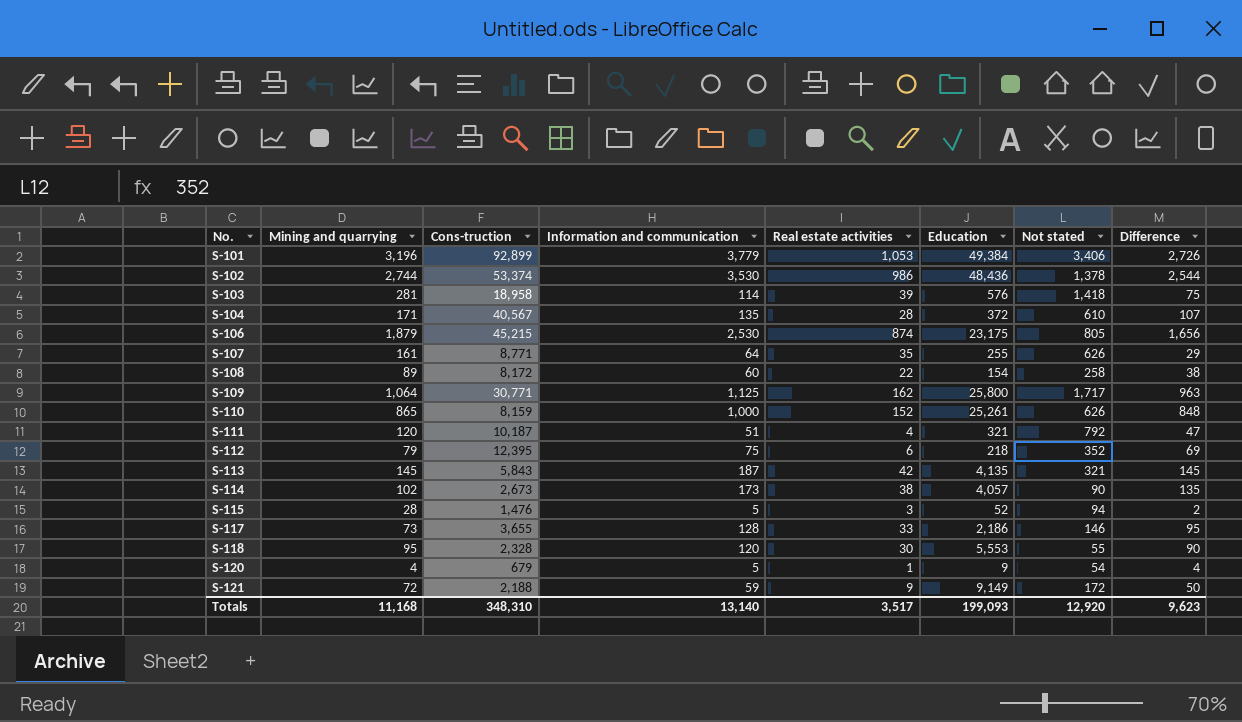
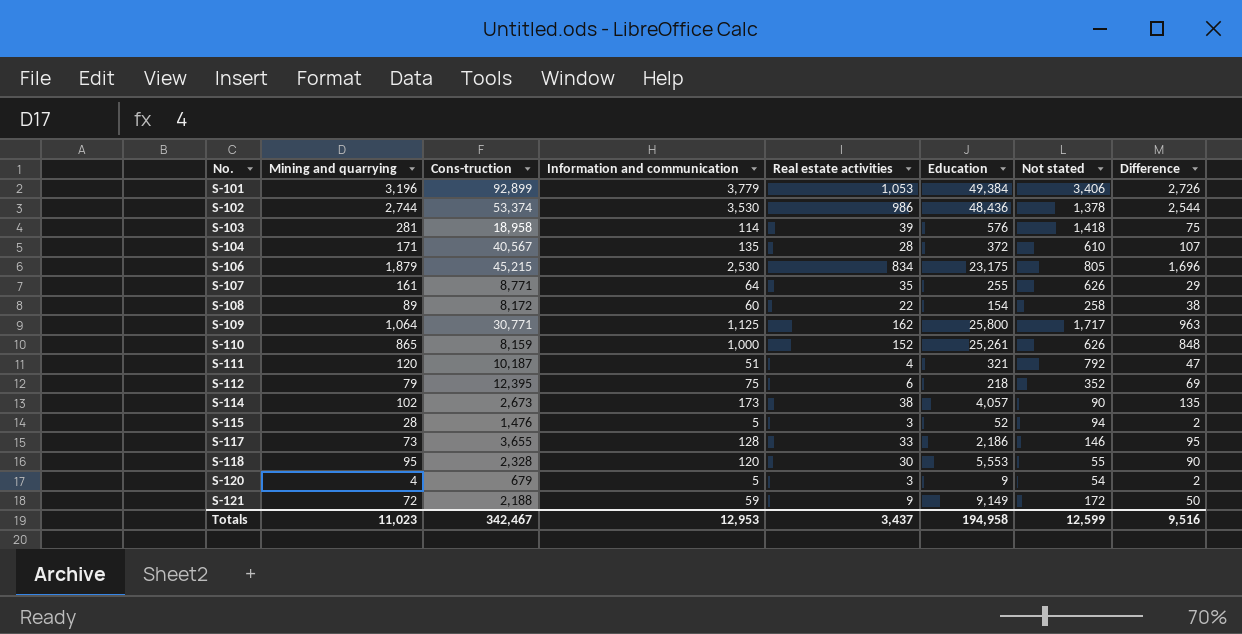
row S-113: 145 | 5,843 | 187 | 42 | 4,135 | 321 | 145 -> none
S-106 | Real estate activities: 874 -> 834
S-106 | Difference: 1,656 -> 1,696
S-120 | Real estate activities: 1 -> 3
S-120 | Difference: 4 -> 2
Totals | Mining and quarrying: 11,168 -> 11,023
Totals | Cons-truction: 348,310 -> 342,467
Totals | Information and communication: 13,140 -> 12,953
Totals | Real estate activities: 3,517 -> 3,437
Totals | Education: 199,093 -> 194,958
Totals | Not stated: 12,920 -> 12,599
Totals | Difference: 9,623 -> 9,516

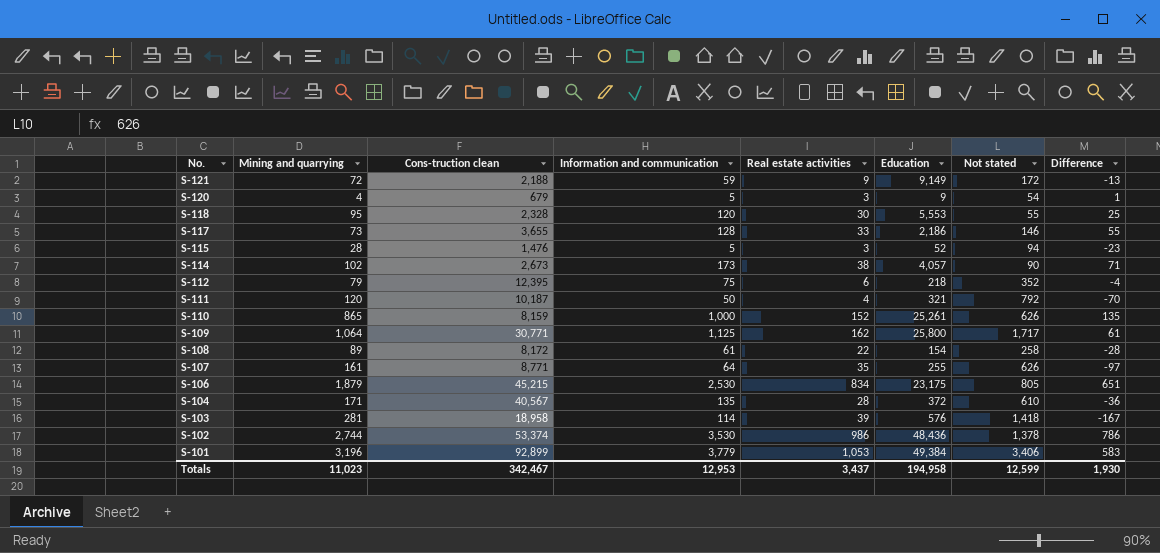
row order: No. ascending -> No. descending
column name: Cons-truction -> Cons-truction clean
column Difference | formula: [Information and communication] - [Real estate activities] -> [Information and communication] - [Mining and quarrying]
S-111 | Information and communication: 51 -> 50
S-108 | Information and communication: 60 -> 61
Totals | Difference: 9,516 -> 1,930

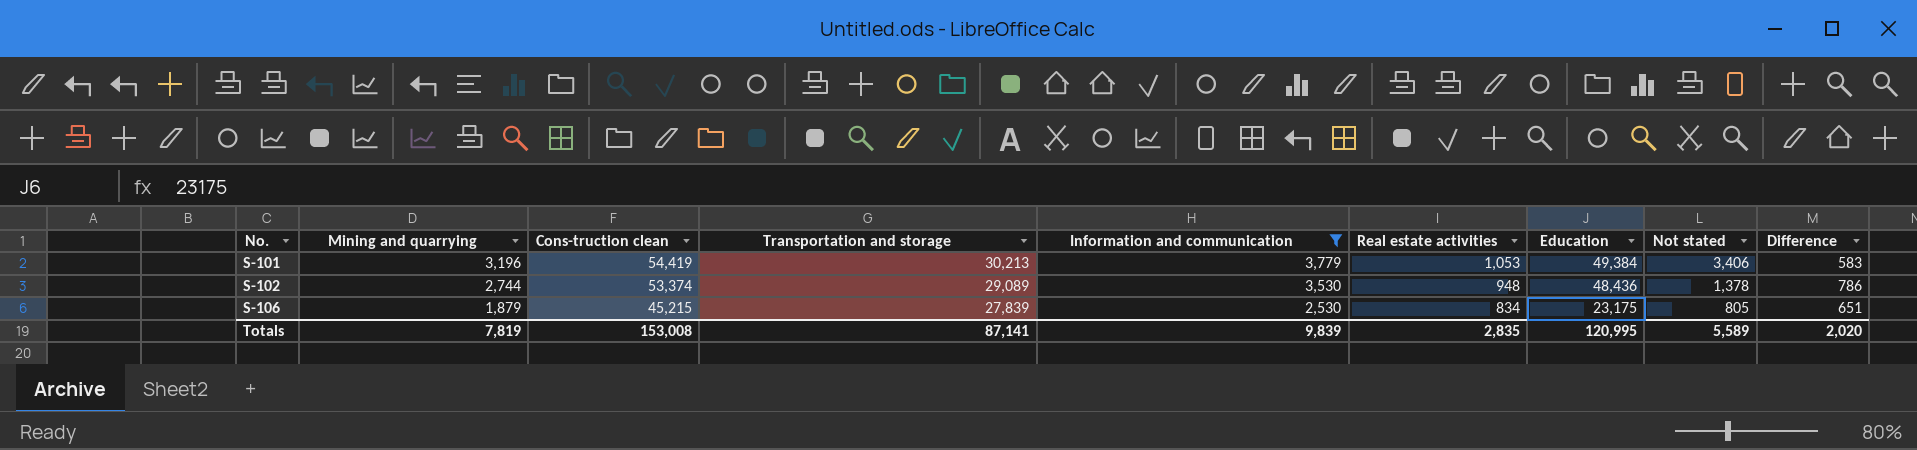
filter: none -> Information and communication >= 2,530
row order: No. descending -> No. ascending
column Transportation and storage | position: none -> 4
S-101 | Cons-truction clean: 92,899 -> 54,419
S-102 | Real estate activities: 986 -> 948
Totals | Mining and quarrying: 11,023 -> 7,819
Totals | Cons-truction clean: 342,467 -> 153,008
Totals | Information and communication: 12,953 -> 9,839
Totals | Real estate activities: 3,437 -> 2,835
Totals | Education: 194,958 -> 120,995
Totals | Not stated: 12,599 -> 5,589
Totals | Difference: 1,930 -> 2,020

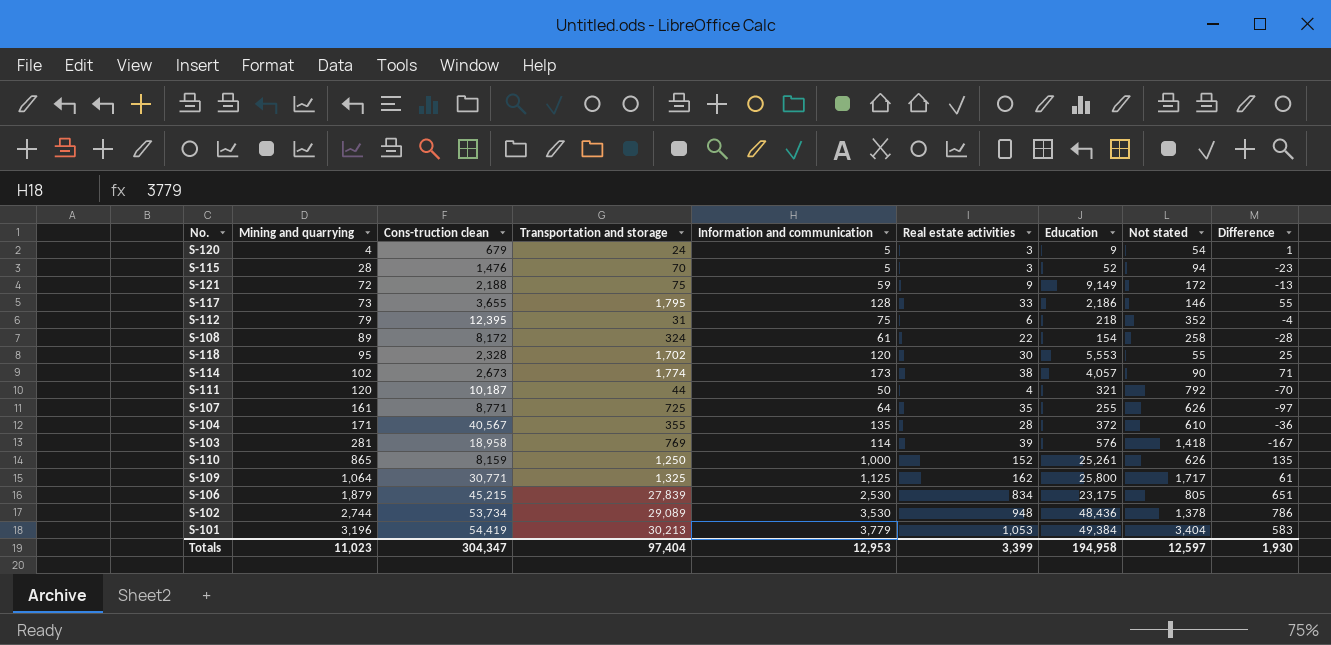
filter: Information and communication >= 2,530 -> none
row order: No. ascending -> Mining and quarrying ascending
S-102 | Cons-truction clean: 53,374 -> 53,734
S-101 | Not stated: 3,406 -> 3,404
Totals | Mining and quarrying: 7,819 -> 11,023
Totals | Cons-truction clean: 153,008 -> 304,347
Totals | Transportation and storage: 87,141 -> 97,404
Totals | Information and communication: 9,839 -> 12,953
Totals | Real estate activities: 2,835 -> 3,399
Totals | Education: 120,995 -> 194,958
Totals | Not stated: 5,589 -> 12,597
Totals | Difference: 2,020 -> 1,930

